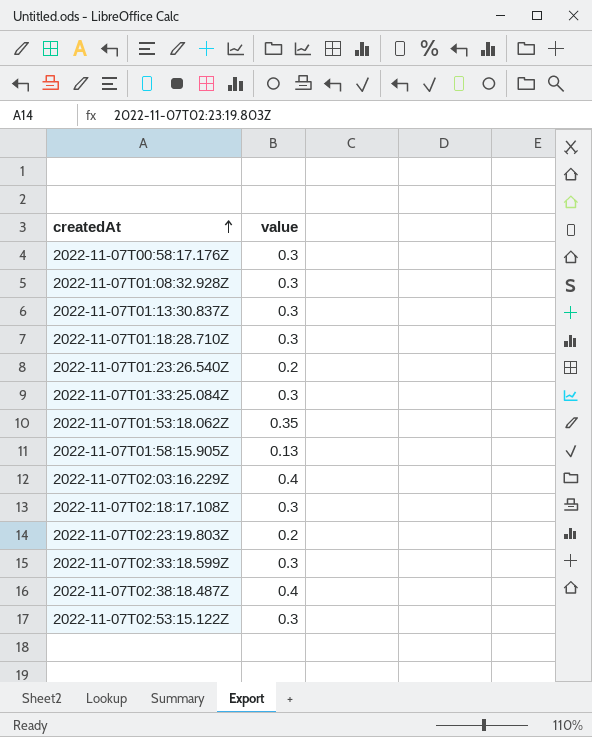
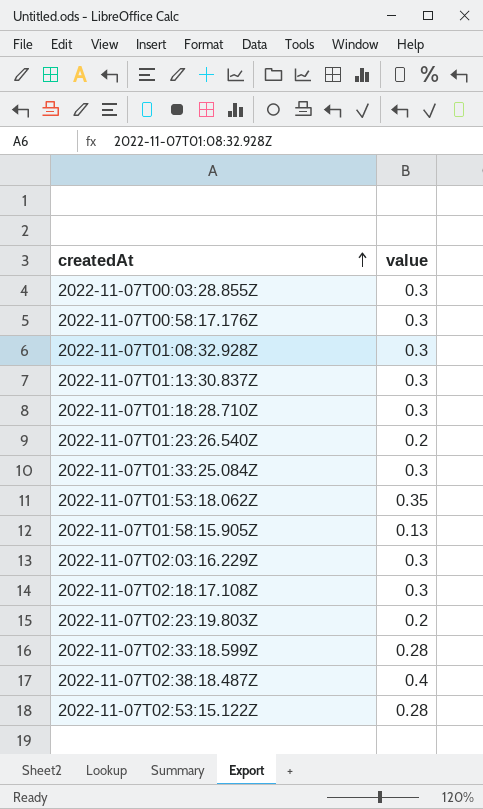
row 2022-11-07T00:03:28.855Z: none -> 0.3
2022-11-07T02:03:16.229Z | value: 0.4 -> 0.3
2022-11-07T02:33:18.599Z | value: 0.3 -> 0.28
2022-11-07T02:53:15.122Z | value: 0.3 -> 0.28

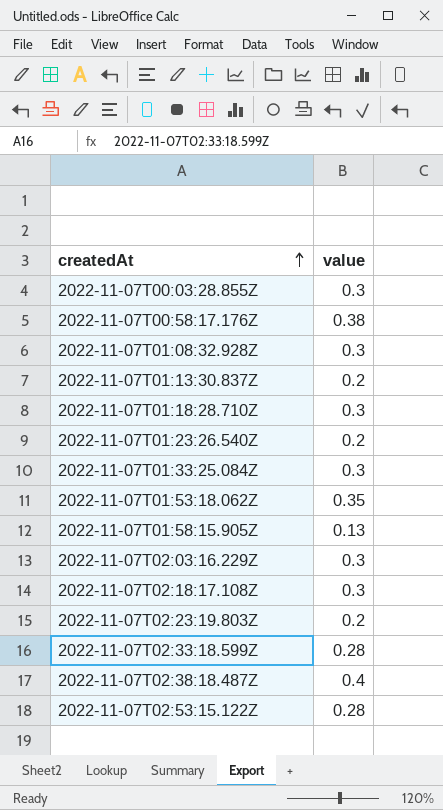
2022-11-07T00:58:17.176Z | value: 0.3 -> 0.38
2022-11-07T01:13:30.837Z | value: 0.3 -> 0.2

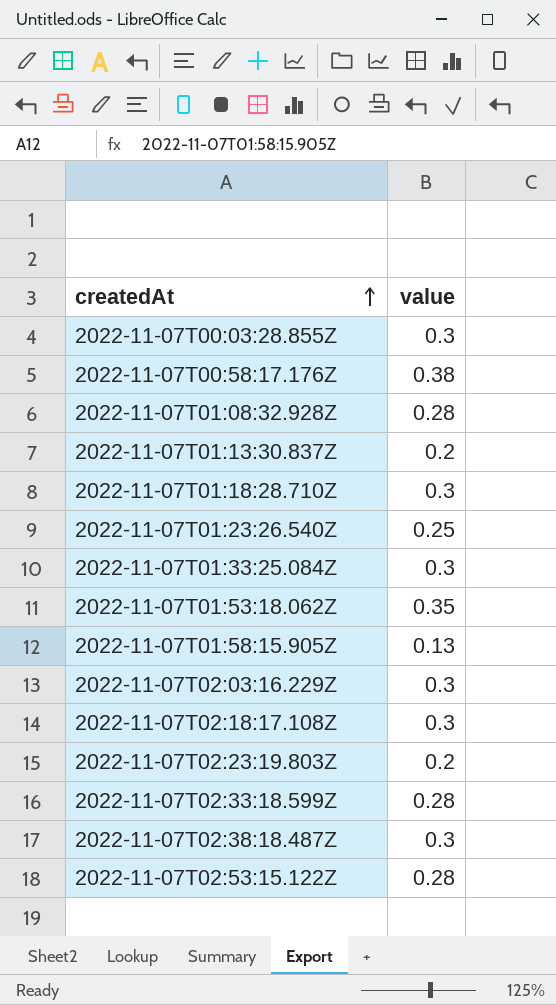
2022-11-07T01:08:32.928Z | value: 0.3 -> 0.28
2022-11-07T01:23:26.540Z | value: 0.2 -> 0.25
2022-11-07T02:38:18.487Z | value: 0.4 -> 0.3

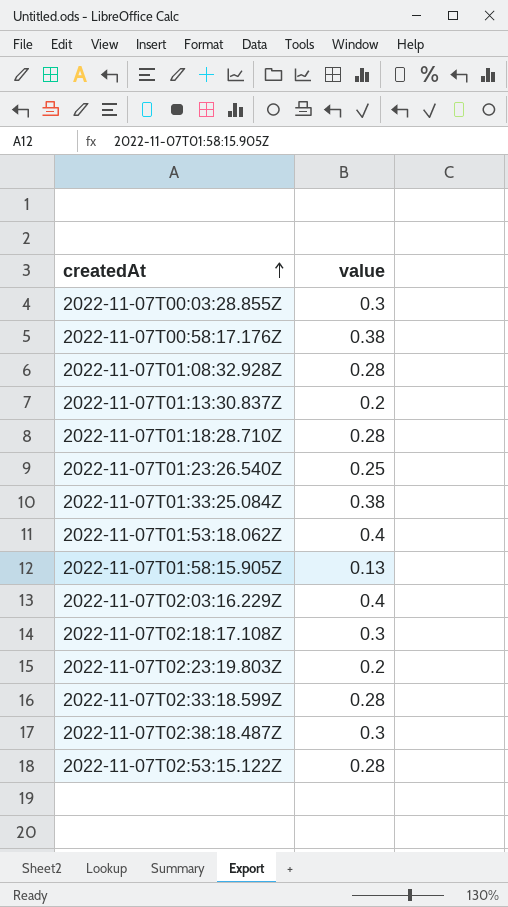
2022-11-07T01:18:28.710Z | value: 0.3 -> 0.28
2022-11-07T01:33:25.084Z | value: 0.3 -> 0.38
2022-11-07T01:53:18.062Z | value: 0.35 -> 0.4
2022-11-07T02:03:16.229Z | value: 0.3 -> 0.4

